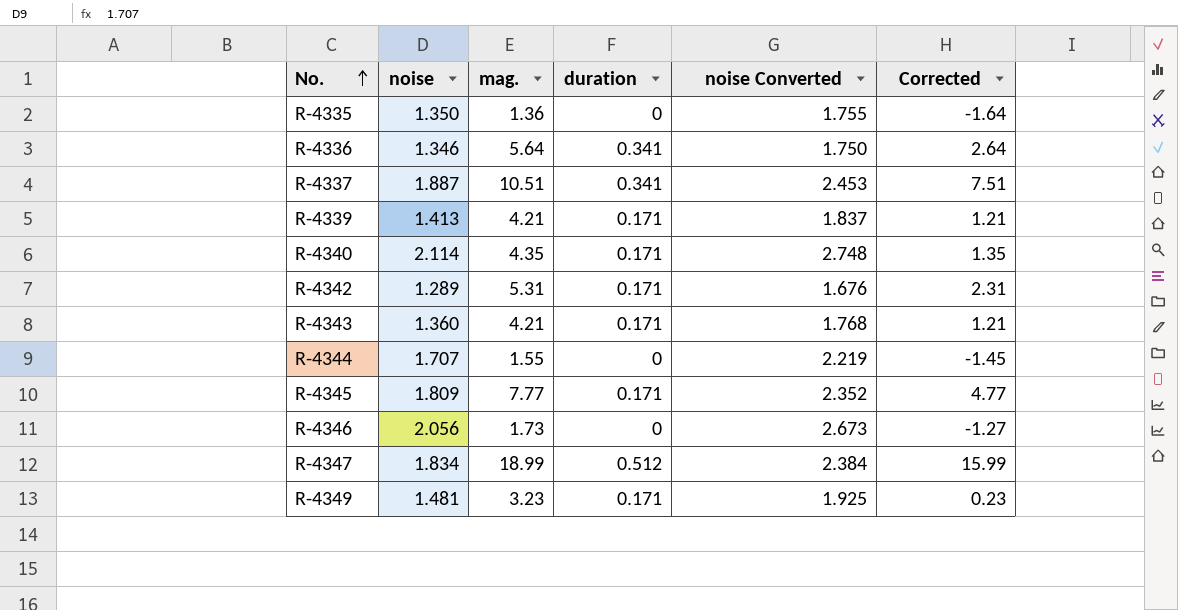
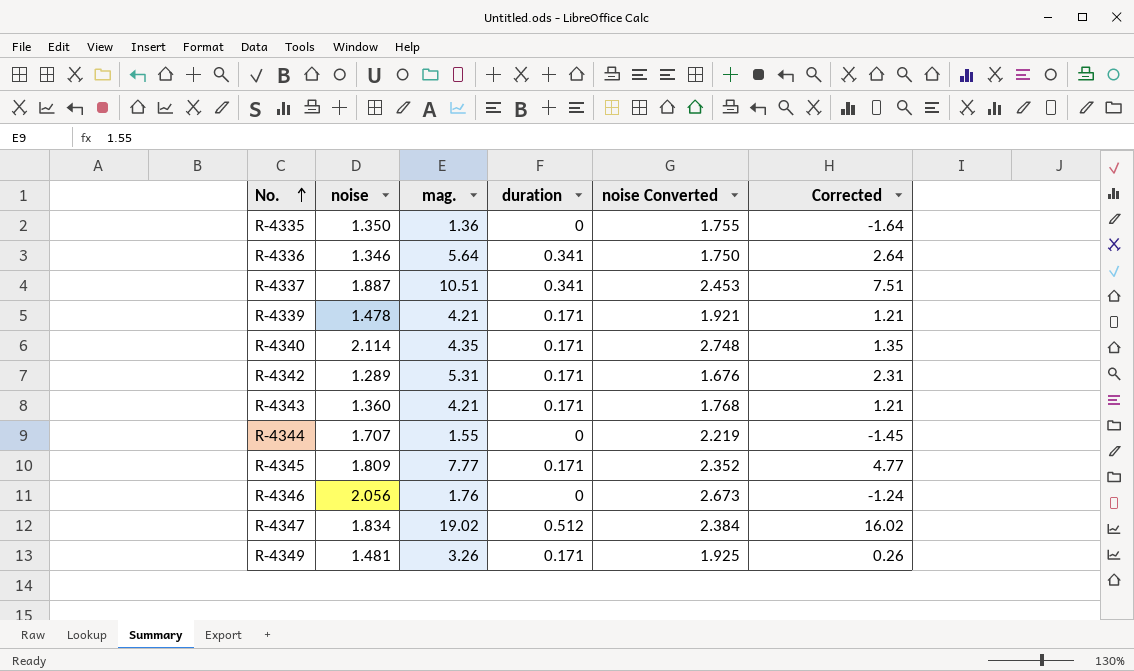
R-4339 | noise: 1.413 -> 1.478
R-4339 | noise Converted: 1.837 -> 1.921
R-4346 | mag.: 1.73 -> 1.76
R-4346 | Corrected: -1.27 -> -1.24
R-4347 | mag.: 18.99 -> 19.02
R-4347 | Corrected: 15.99 -> 16.02
R-4349 | mag.: 3.23 -> 3.26
R-4349 | Corrected: 0.23 -> 0.26

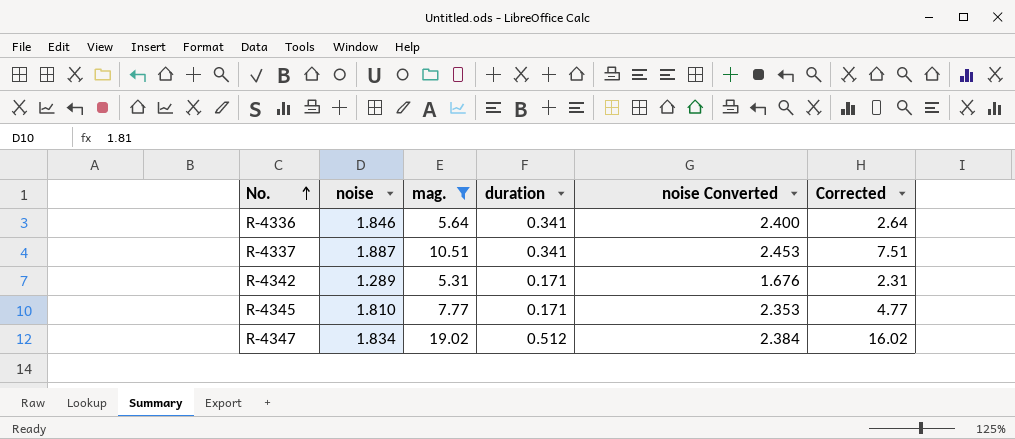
filter: none -> mag. >= 5.31
R-4336 | noise: 1.346 -> 1.846
R-4336 | noise Converted: 1.750 -> 2.400
R-4345 | noise: 1.809 -> 1.810
R-4345 | noise Converted: 2.352 -> 2.353

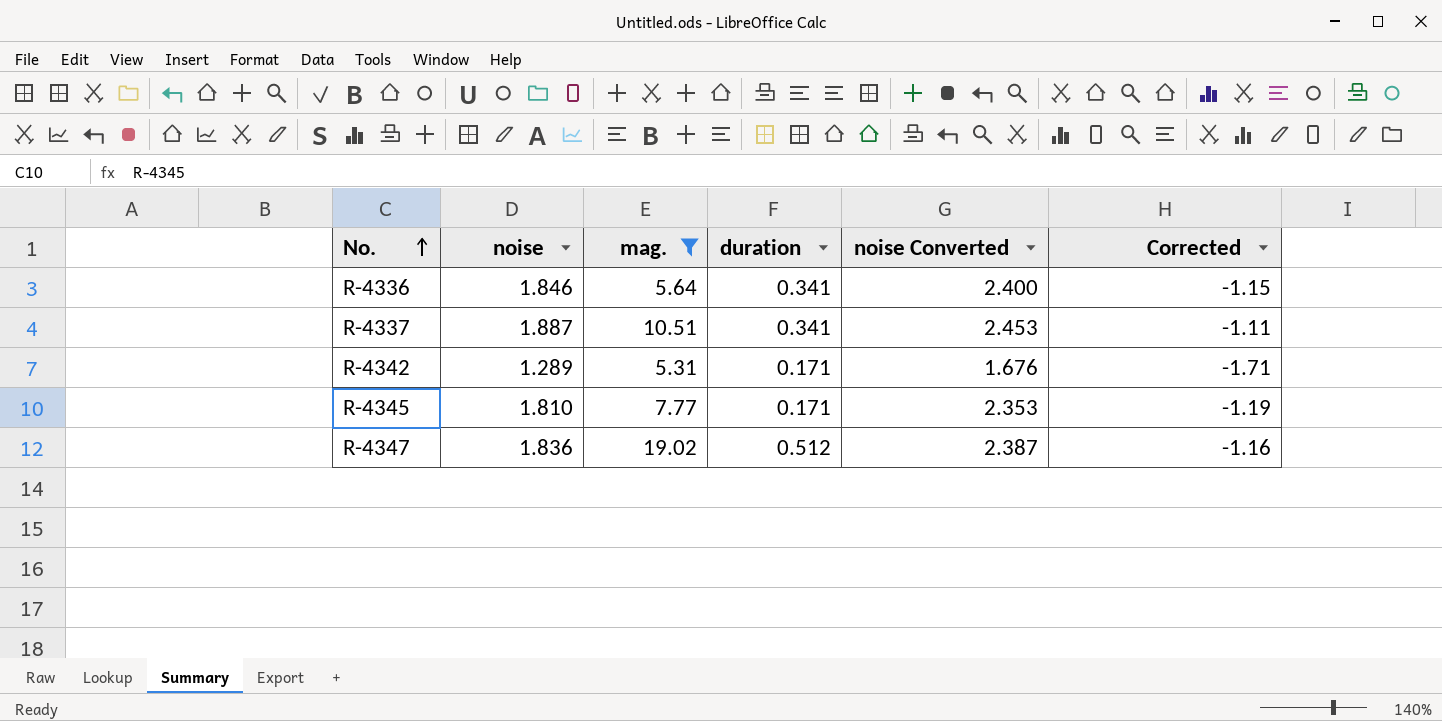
column Corrected | formula: [mag.] - 3 -> [noise] - 3
R-4347 | noise: 1.834 -> 1.836
R-4347 | noise Converted: 2.384 -> 2.387

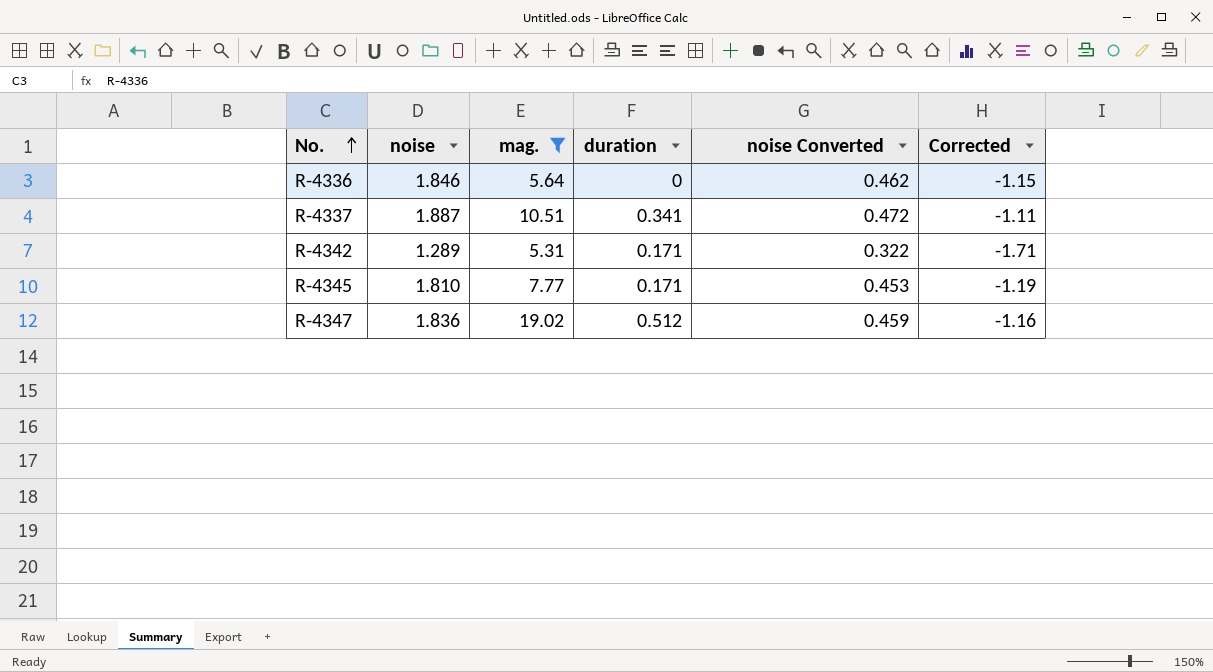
column noise Converted | formula: [noise] * 1.3 -> [noise] * 0.25
R-4336 | duration: 0.341 -> 0

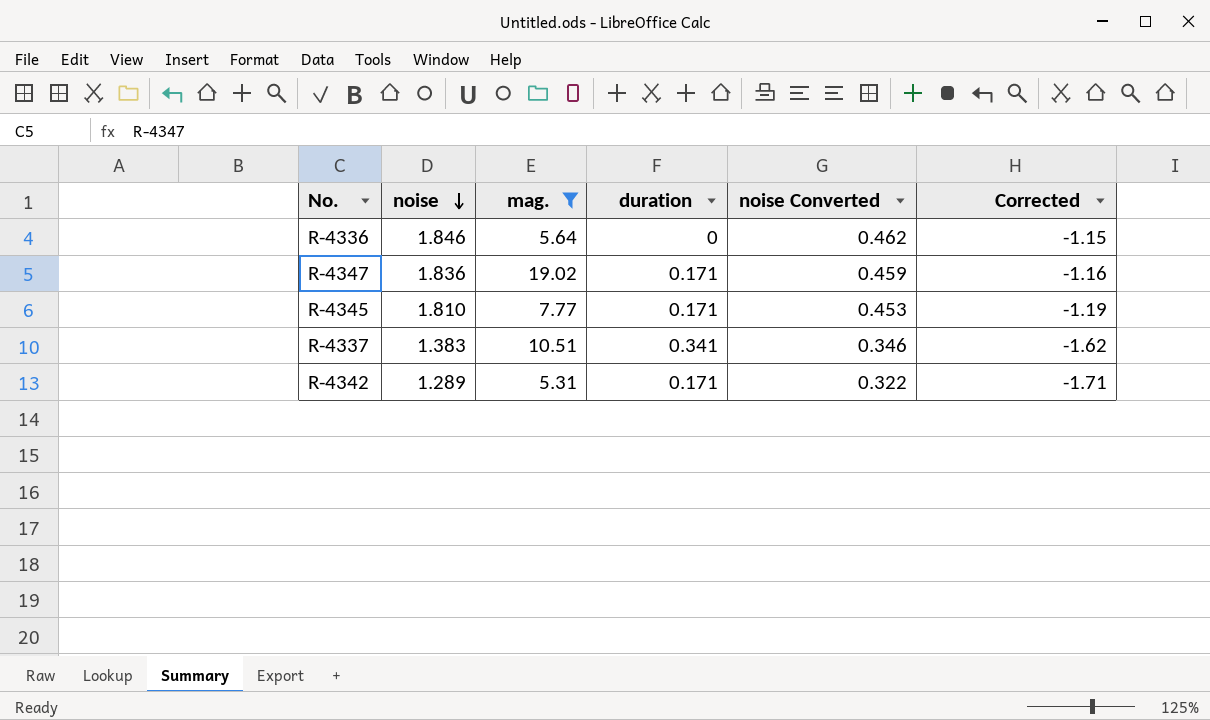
row order: No. ascending -> noise descending
R-4347 | duration: 0.512 -> 0.171
R-4337 | noise: 1.887 -> 1.383
R-4337 | noise Converted: 0.472 -> 0.346
R-4337 | Corrected: -1.11 -> -1.62

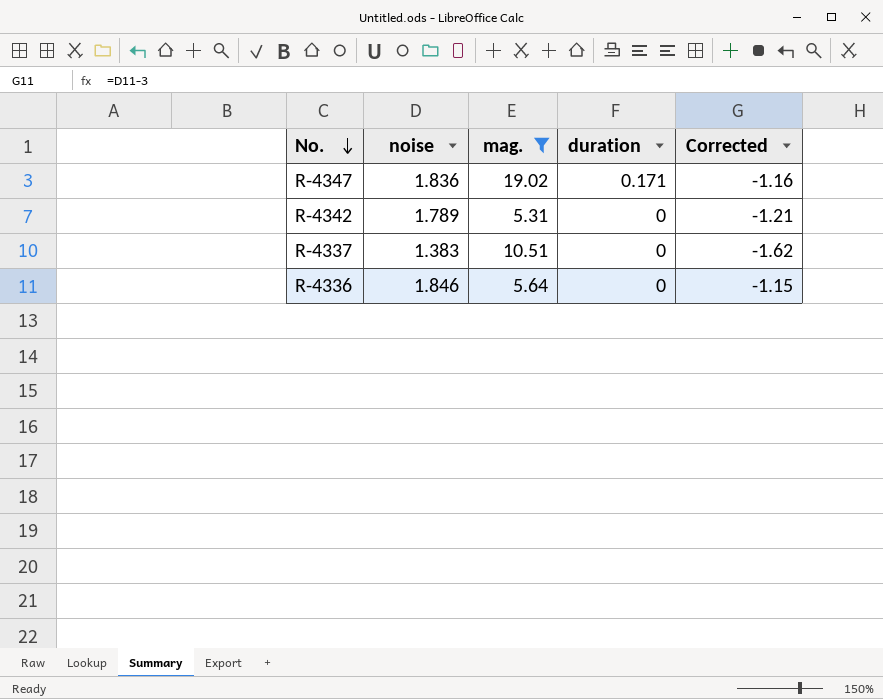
row order: noise descending -> No. descending
column noise Converted | formula: [noise] * 0.25 -> none
row R-4345: 1.810 | 7.77 | 0.171 | 0.453 | -1.19 -> none
R-4342 | noise: 1.289 -> 1.789
R-4342 | duration: 0.171 -> 0
R-4342 | Corrected: -1.71 -> -1.21
R-4337 | duration: 0.341 -> 0

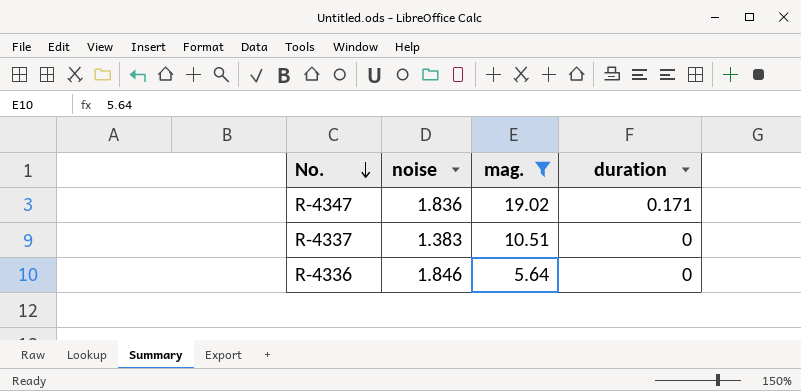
column Corrected | formula: [noise] - 3 -> none
row R-4342: 1.789 | 5.31 | 0 | -1.21 -> none

